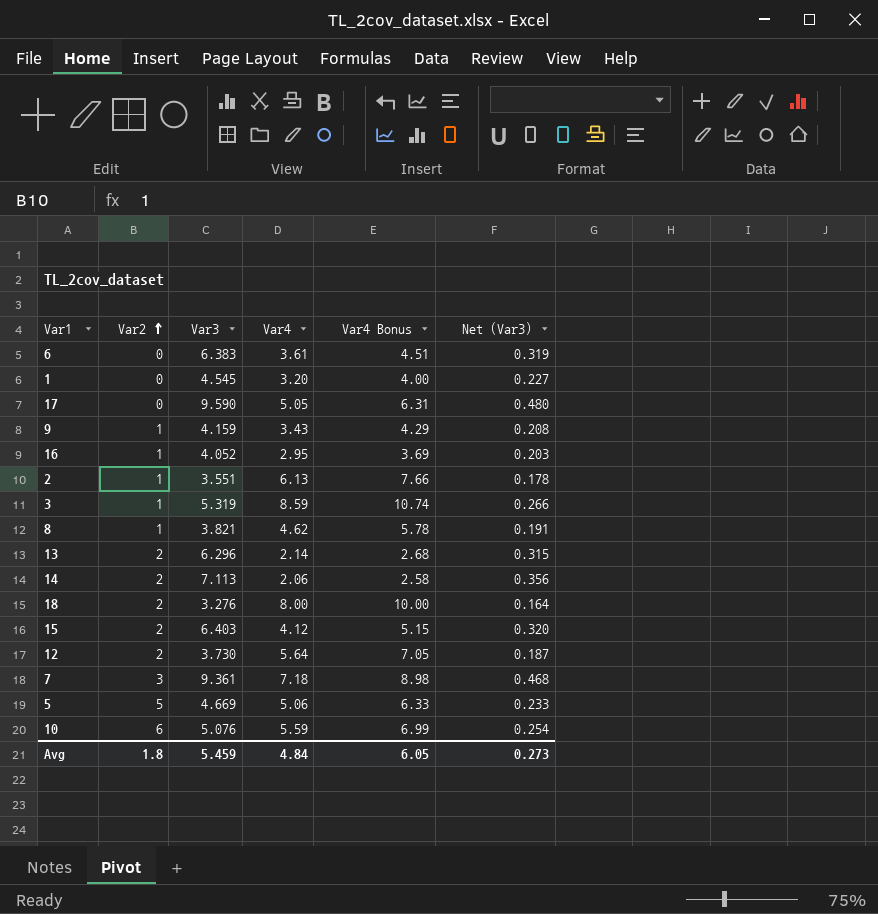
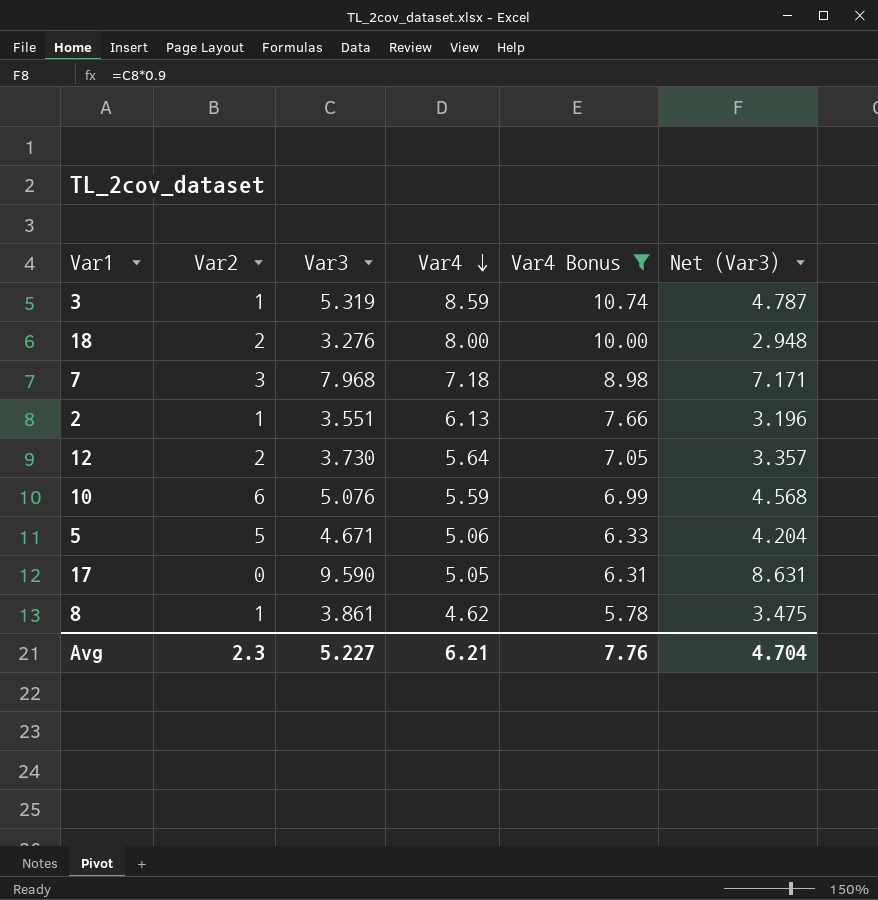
filter: none -> Var4 Bonus >= 5.78
row order: Var2 ascending -> Var4 descending
column Net (Var3) | formula: [Var3] * 0.05 -> [Var3] * 0.9
7 | Var3: 9.361 -> 7.968
5 | Var3: 4.669 -> 4.671
8 | Var3: 3.821 -> 3.861
Avg | Var2: 1.8 -> 2.3
Avg | Var3: 5.459 -> 5.227
Avg | Var4: 4.84 -> 6.21
Avg | Var4 Bonus: 6.05 -> 7.76
Avg | Net (Var3): 0.273 -> 4.704

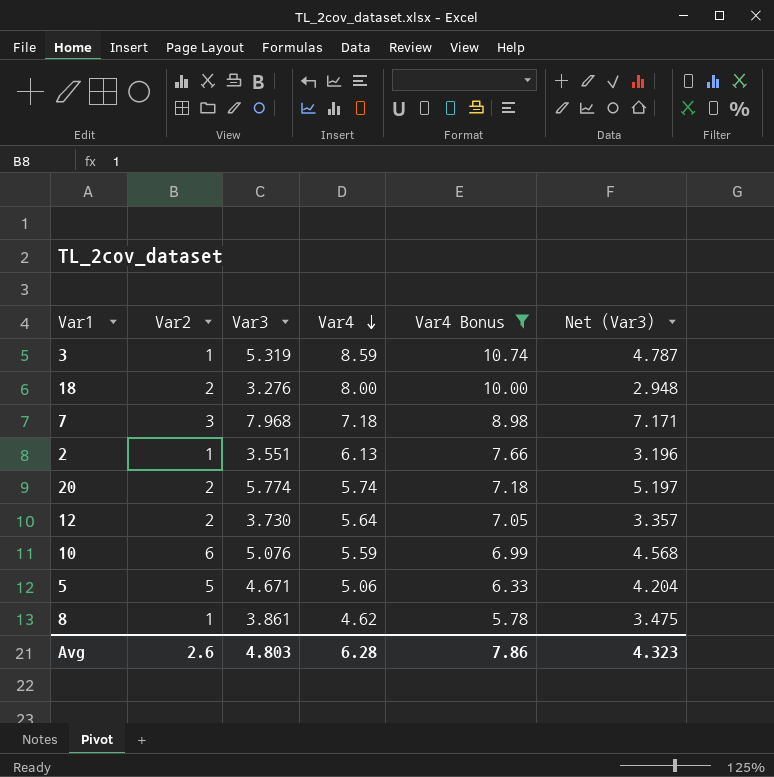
row 17: 0 | 9.590 | 5.05 | 6.31 | 8.631 -> none
row 20: none -> 2 | 5.774 | 5.74 | 7.18 | 5.197
Avg | Var2: 2.3 -> 2.6
Avg | Var3: 5.227 -> 4.803
Avg | Var4: 6.21 -> 6.28
Avg | Var4 Bonus: 7.76 -> 7.86
Avg | Net (Var3): 4.704 -> 4.323

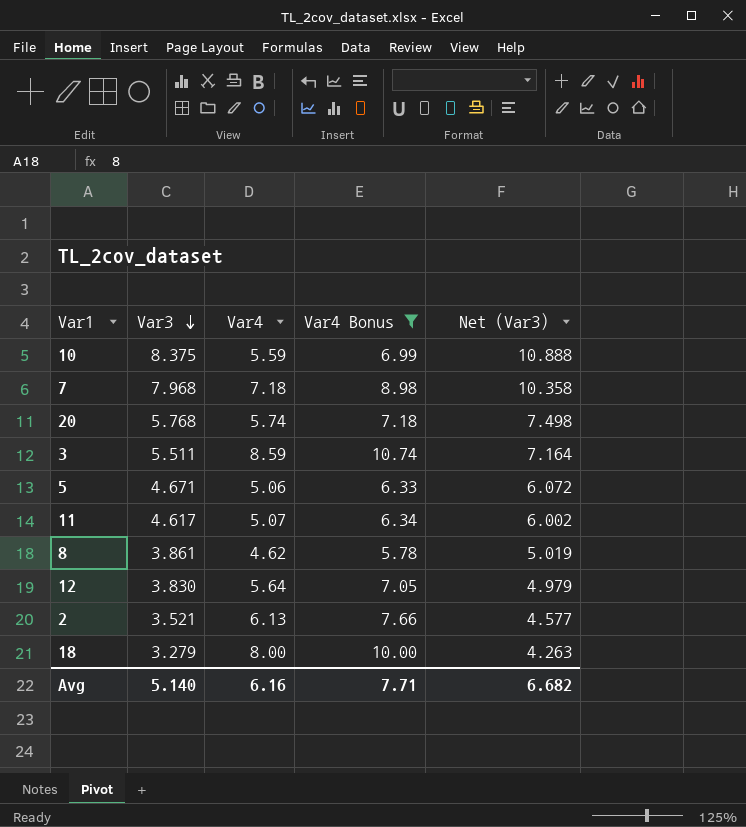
row order: Var4 descending -> Var3 descending
column Var2 | position: 2 -> none
column Net (Var3) | formula: [Var3] * 0.9 -> [Var3] * 1.3
10 | Var3: 5.076 -> 8.375
20 | Var3: 5.774 -> 5.768
3 | Var3: 5.319 -> 5.511
row 11: none -> 4.617 | 5.07 | 6.34 | 6.002
12 | Var3: 3.730 -> 3.830
2 | Var3: 3.551 -> 3.521
18 | Var3: 3.276 -> 3.279
Avg | Var3: 4.803 -> 5.140
Avg | Var4: 6.28 -> 6.16
Avg | Var4 Bonus: 7.86 -> 7.71
Avg | Net (Var3): 4.323 -> 6.682

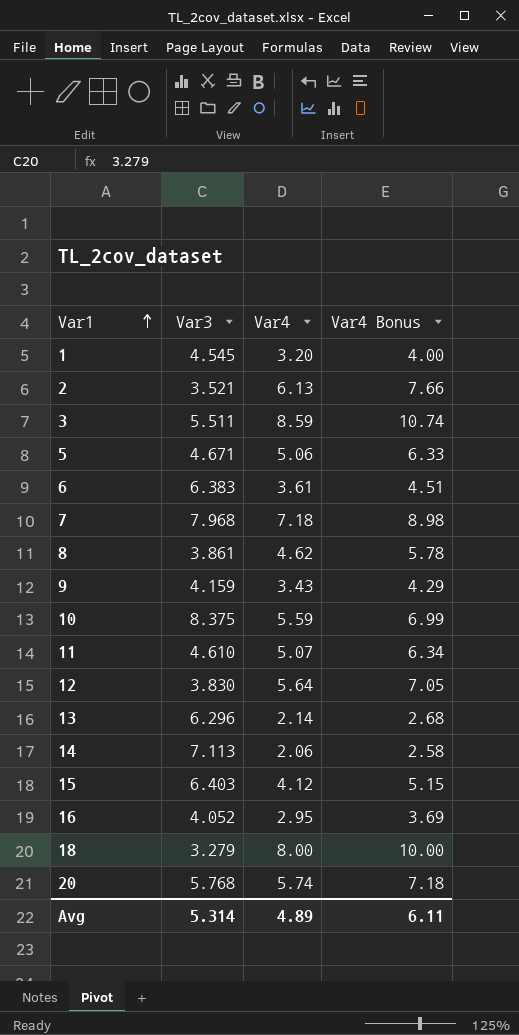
filter: Var4 Bonus >= 5.78 -> none
row order: Var3 descending -> Var1 ascending
column Net (Var3) | formula: [Var3] * 1.3 -> none
11 | Var3: 4.617 -> 4.610
Avg | Var3: 5.140 -> 5.314
Avg | Var4: 6.16 -> 4.89
Avg | Var4 Bonus: 7.71 -> 6.11

